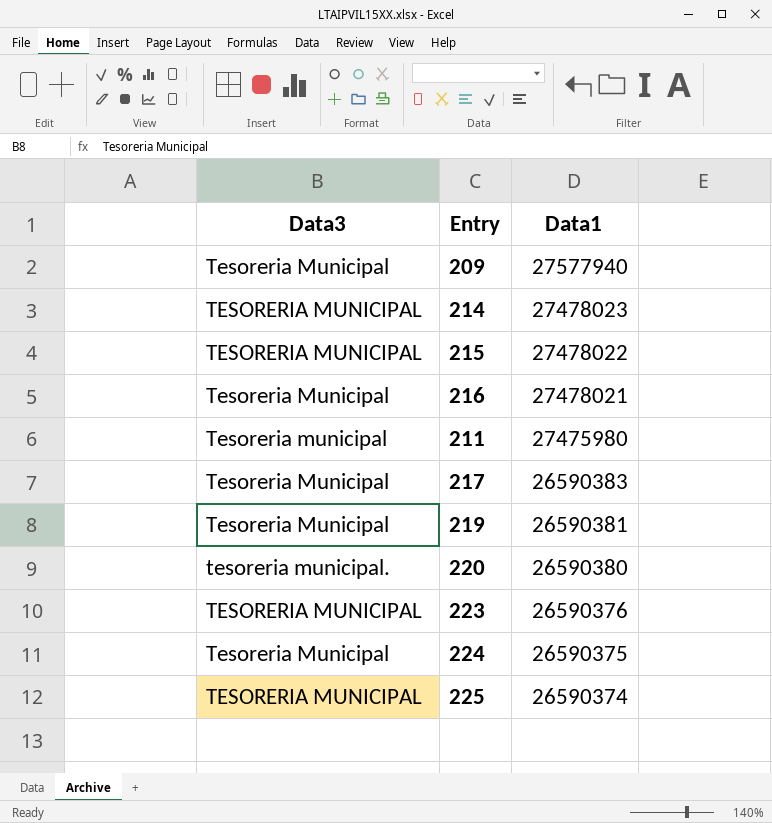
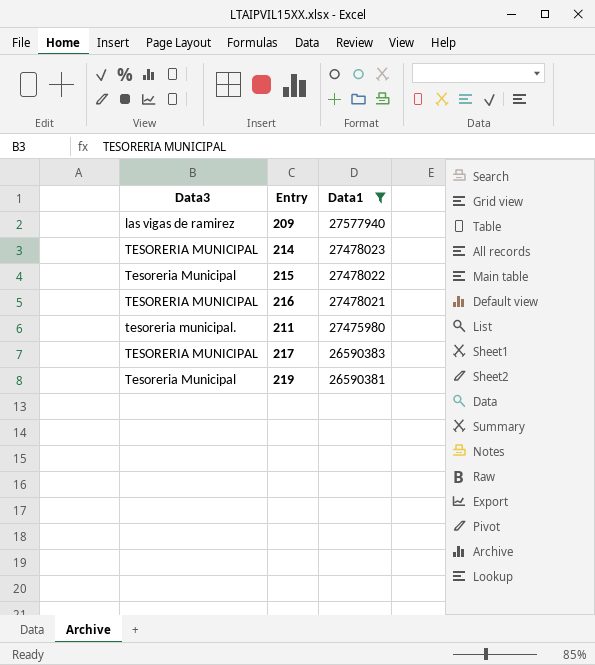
filter: none -> Data1 >= 26590381
209 | Data3: Tesoreria Municipal -> las vigas de ramirez
215 | Data3: TESORERIA MUNICIPAL -> Tesoreria Municipal
216 | Data3: Tesoreria Municipal -> TESORERIA MUNICIPAL
211 | Data3: Tesoreria municipal -> tesoreria municipal.
217 | Data3: Tesoreria Municipal -> TESORERIA MUNICIPAL

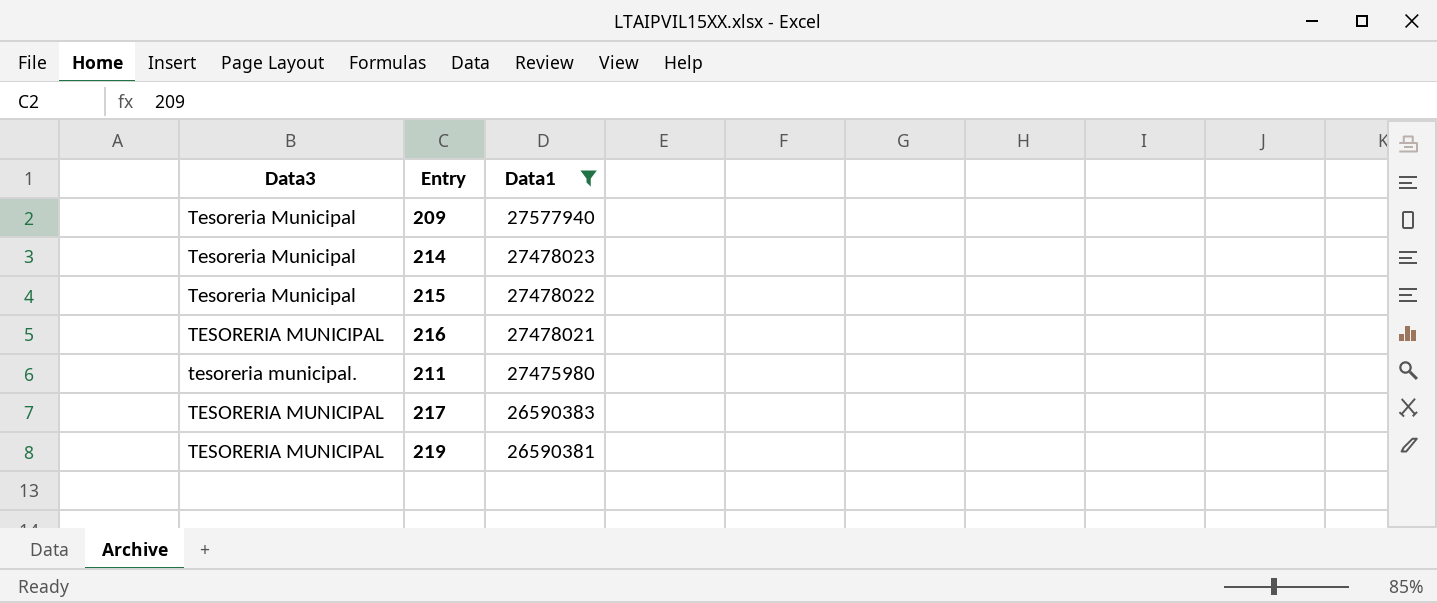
209 | Data3: las vigas de ramirez -> Tesoreria Municipal
214 | Data3: TESORERIA MUNICIPAL -> Tesoreria Municipal
219 | Data3: Tesoreria Municipal -> TESORERIA MUNICIPAL

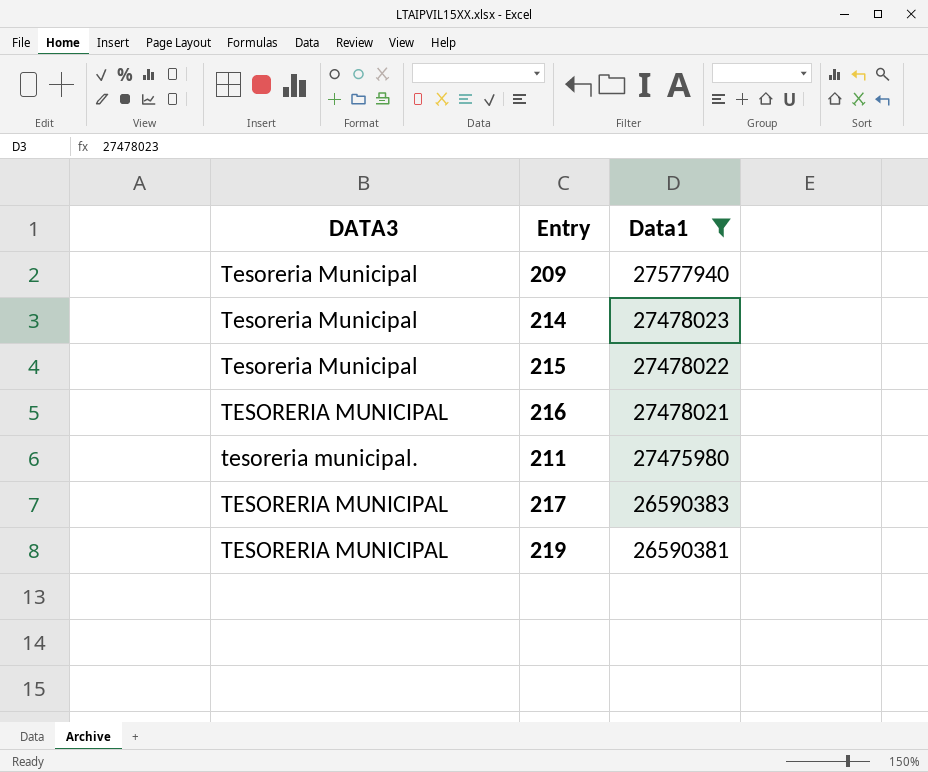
column name: Data3 -> DATA3

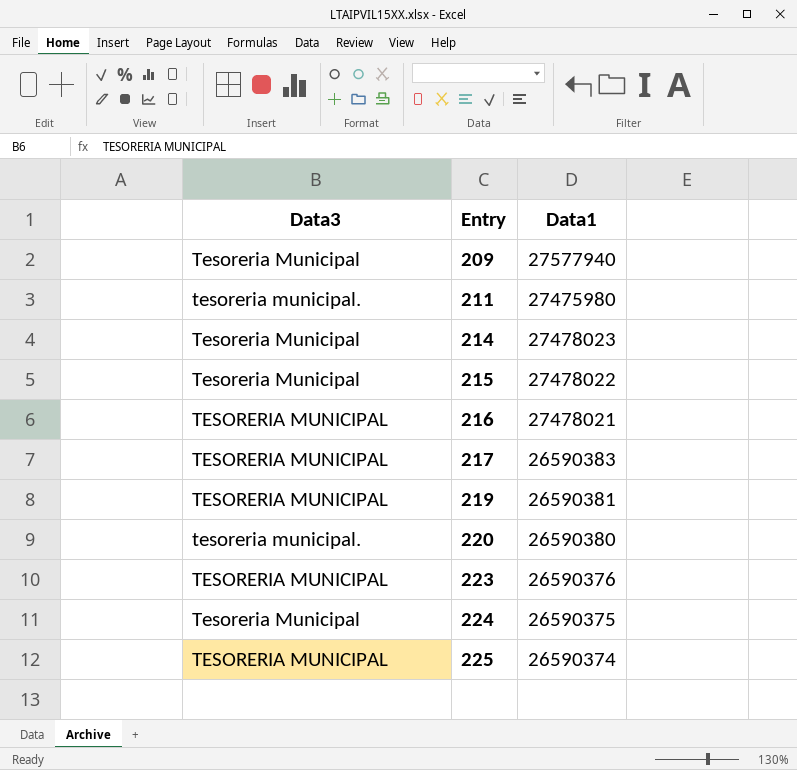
filter: Data1 >= 26590381 -> none
row order: Data1 descending -> Entry ascending
column name: DATA3 -> Data3

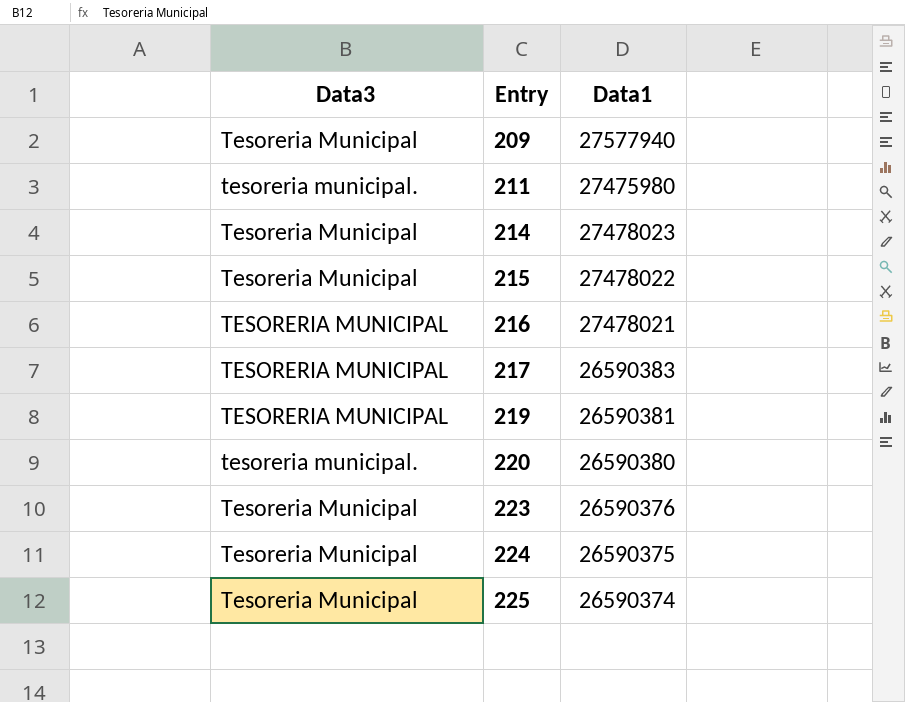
223 | Data3: TESORERIA MUNICIPAL -> Tesoreria Municipal
225 | Data3: TESORERIA MUNICIPAL -> Tesoreria Municipal

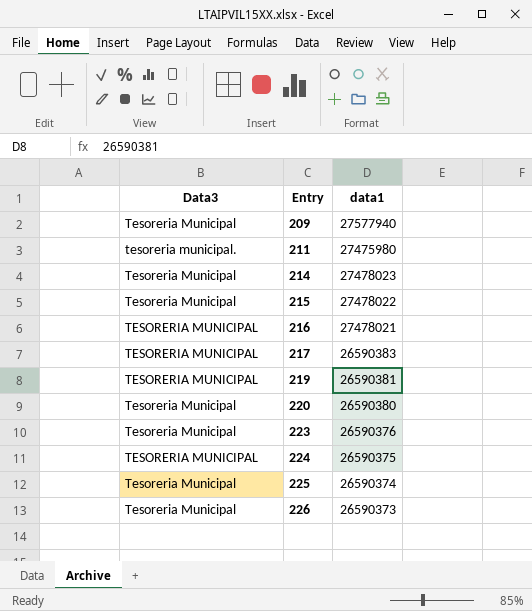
column name: Data1 -> data1
220 | Data3: tesoreria municipal. -> Tesoreria Municipal
224 | Data3: Tesoreria Municipal -> TESORERIA MUNICIPAL
row 226: none -> Tesoreria Municipal | 26590373

